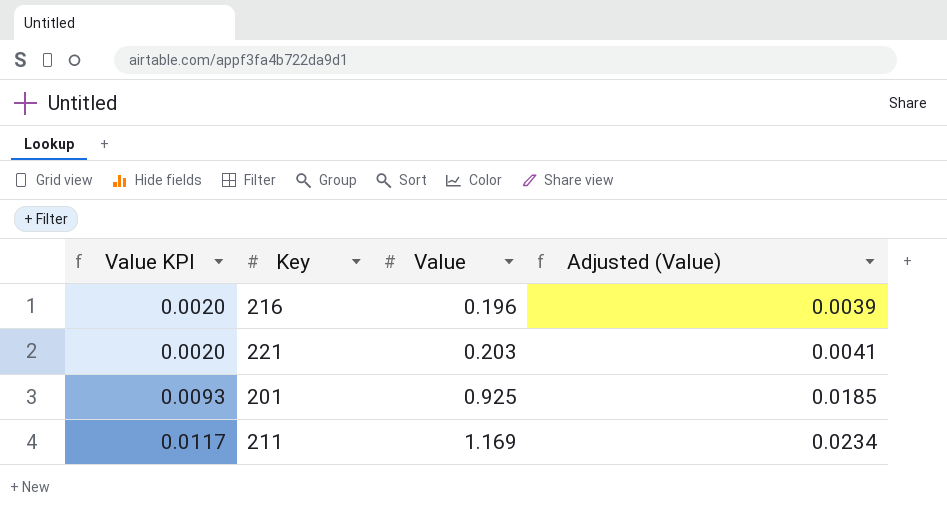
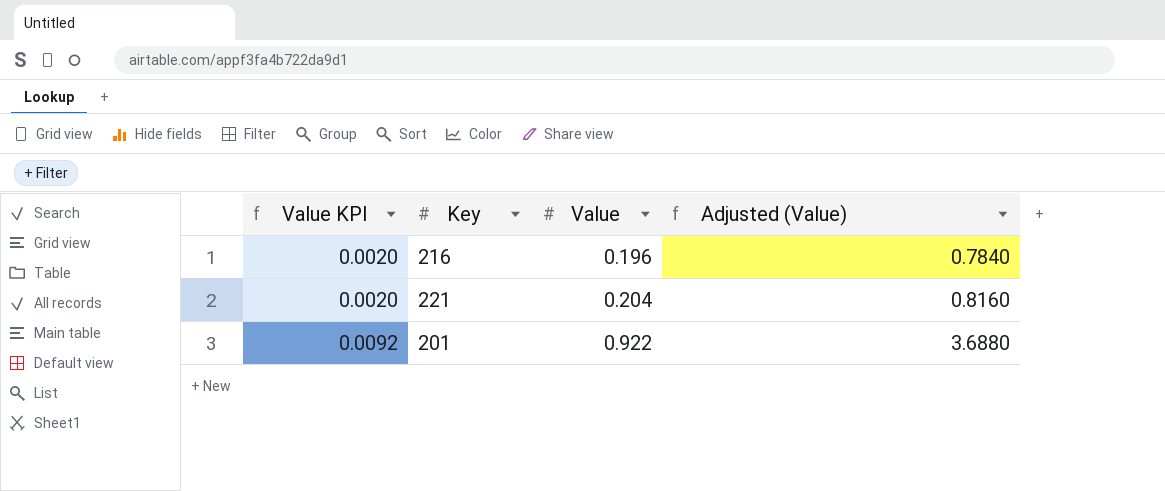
column Adjusted (Value) | formula: [Value] * 0.02 -> [Value] * 4
row 211: 0.0117 | 1.169 | 0.0234 -> none
221 | Value: 0.203 -> 0.204
201 | Value KPI: 0.0093 -> 0.0092
201 | Value: 0.925 -> 0.922

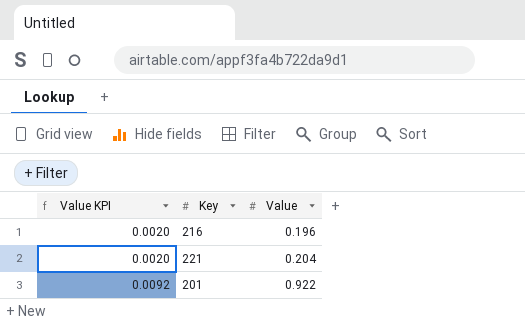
column Adjusted (Value) | formula: [Value] * 4 -> none

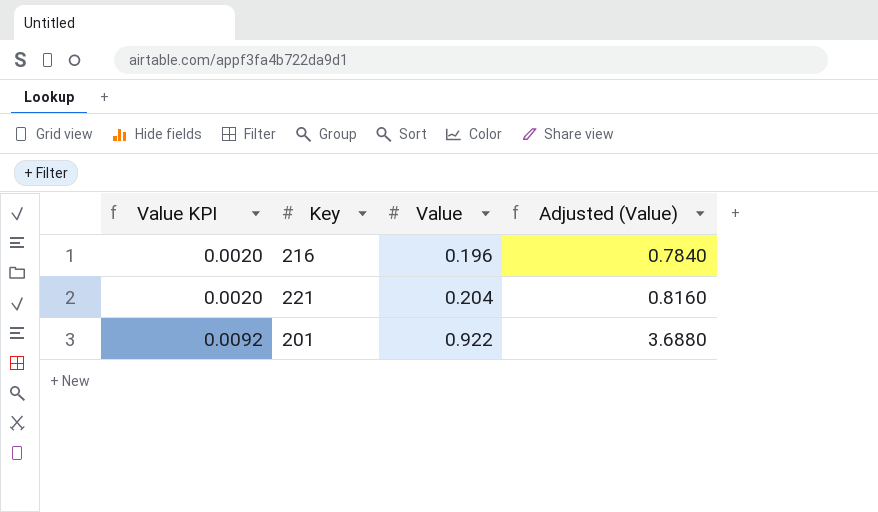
column Adjusted (Value) | formula: none -> [Value] * 4

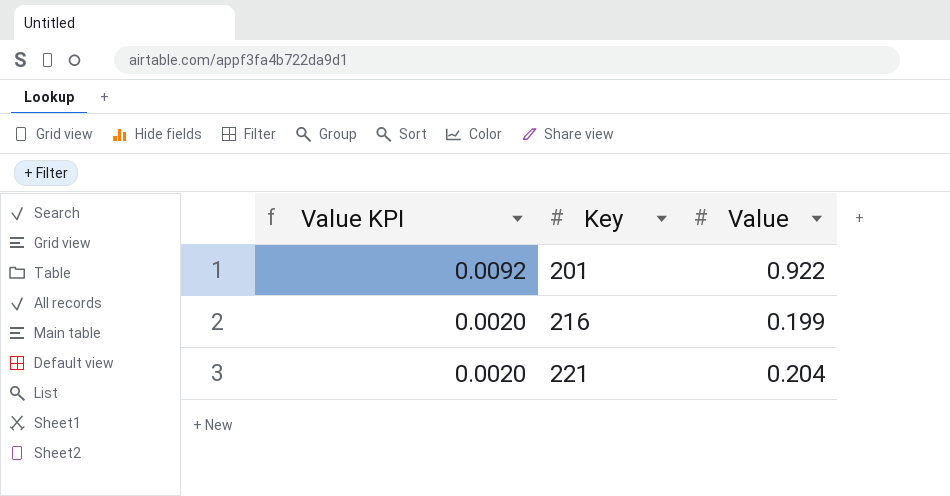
row order: Value KPI ascending -> Value KPI descending
column Adjusted (Value) | formula: [Value] * 4 -> none
216 | Value: 0.196 -> 0.199

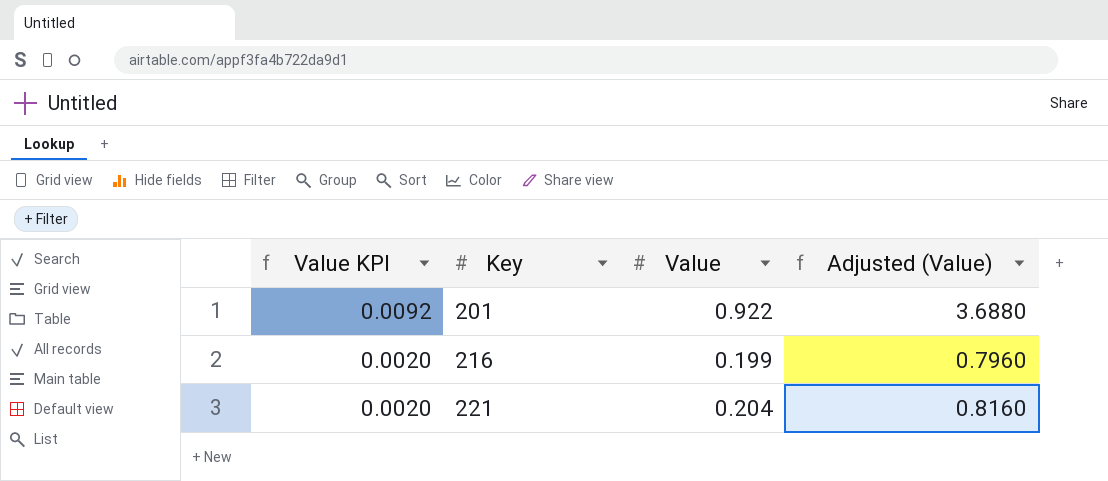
column Adjusted (Value) | formula: none -> [Value] * 4

